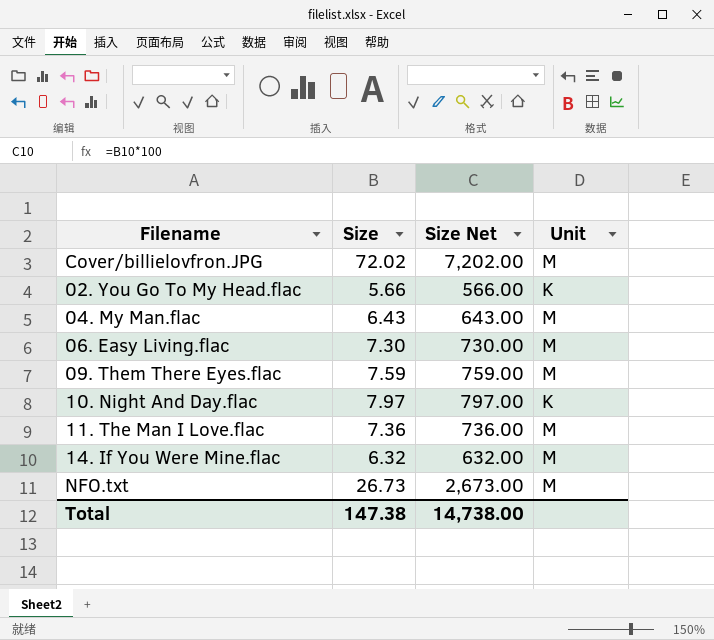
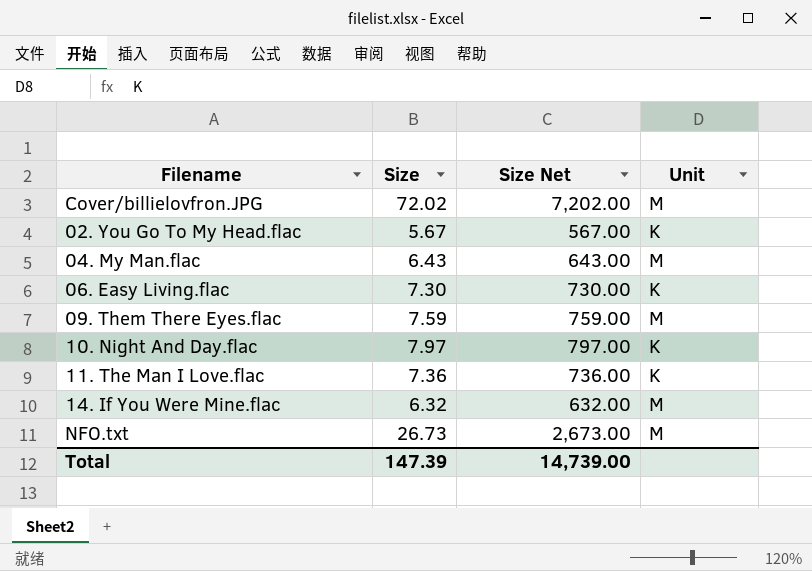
02. You Go To My Head.flac | Size: 5.66 -> 5.67
02. You Go To My Head.flac | Size Net: 566.00 -> 567.00
06. Easy Living.flac | Unit: M -> K
11. The Man I Love.flac | Unit: M -> K
Total | Size: 147.38 -> 147.39
Total | Size Net: 14,738.00 -> 14,739.00

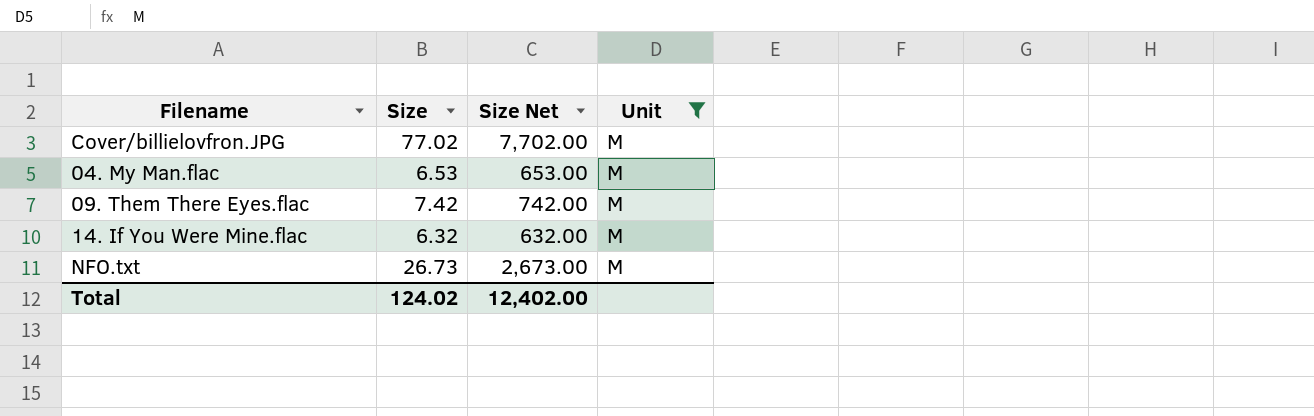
filter: none -> Unit = M
Cover/billielovfron.JPG | Size: 72.02 -> 77.02
Cover/billielovfron.JPG | Size Net: 7,202.00 -> 7,702.00
04. My Man.flac | Size: 6.43 -> 6.53
04. My Man.flac | Size Net: 643.00 -> 653.00
09. Them There Eyes.flac | Size: 7.59 -> 7.42
09. Them There Eyes.flac | Size Net: 759.00 -> 742.00
Total | Size: 147.39 -> 124.02
Total | Size Net: 14,739.00 -> 12,402.00

